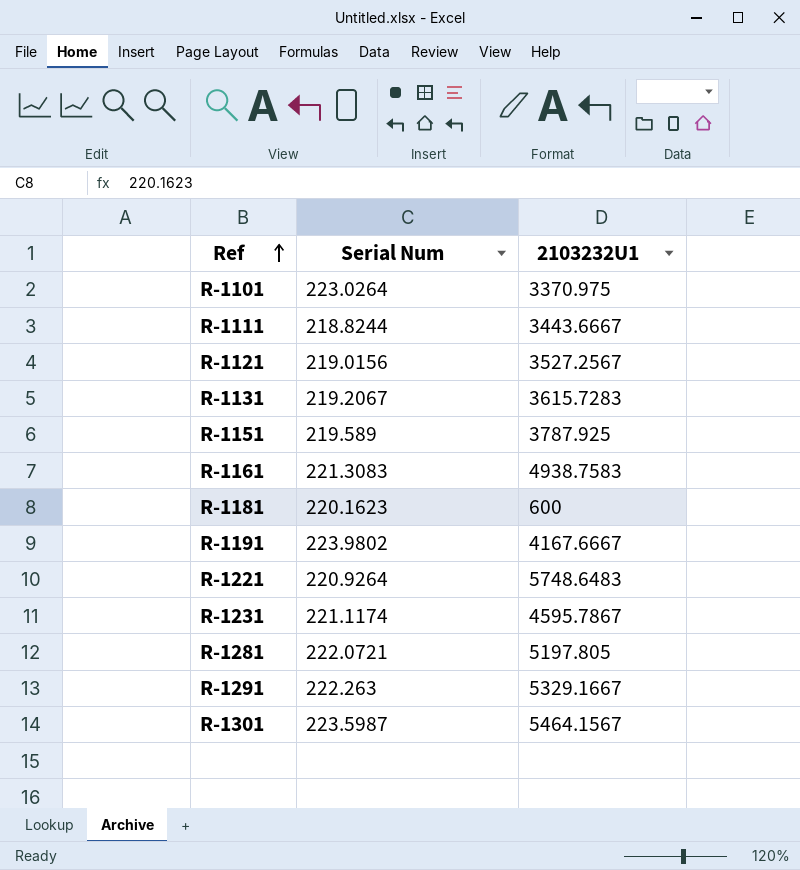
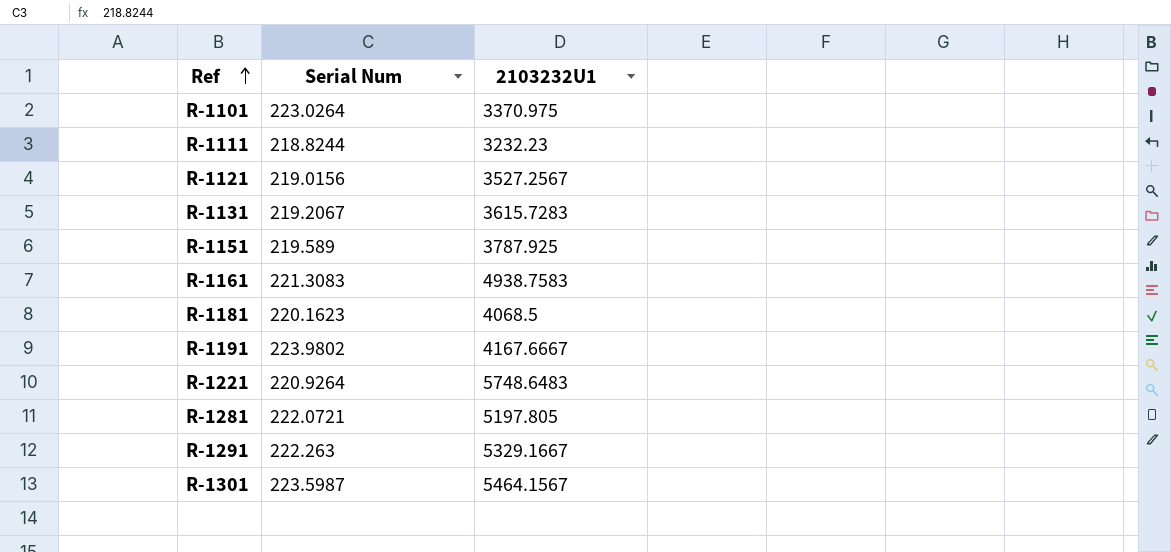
row R-1231: 221.1174 | 4595.7867 -> none
R-1111 | 2103232U1: 3443.6667 -> 3232.23
R-1181 | 2103232U1: 600 -> 4068.5

